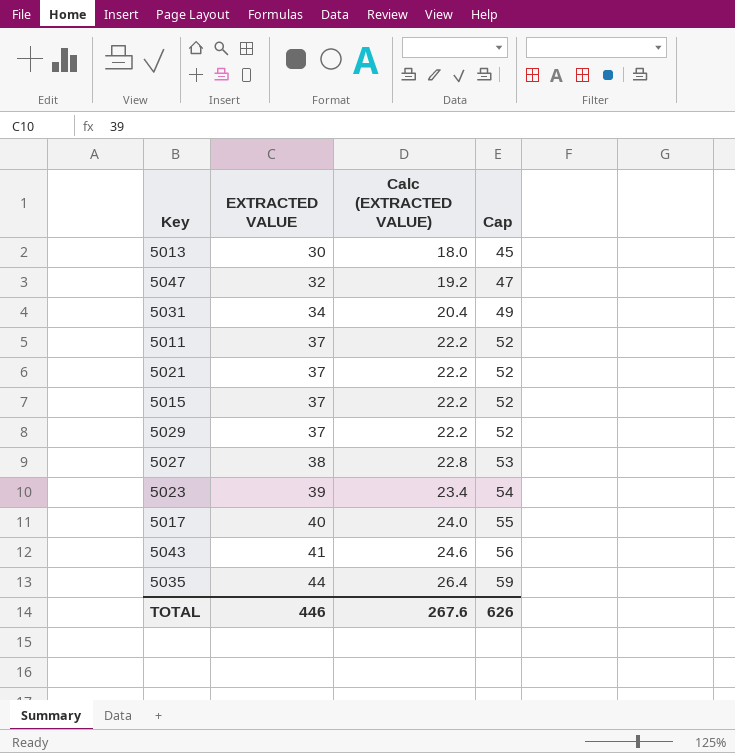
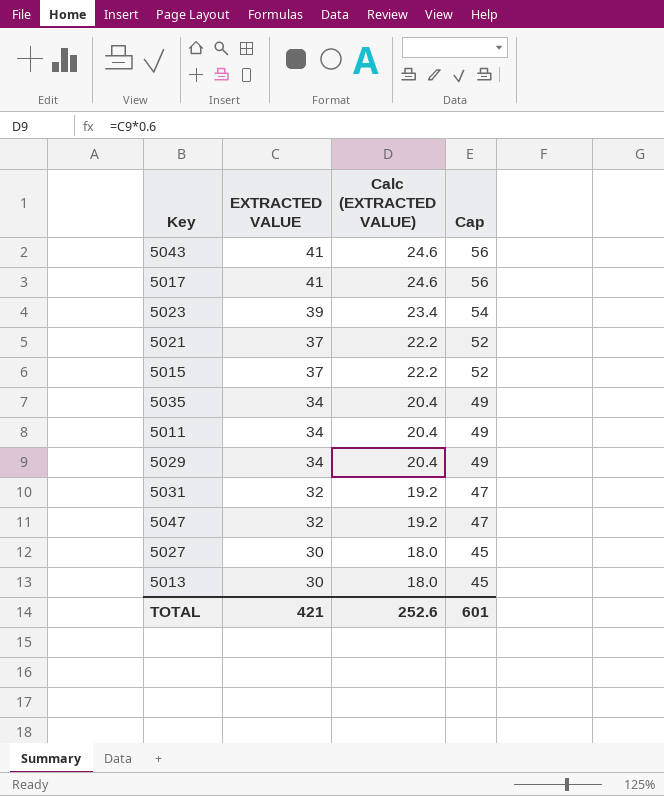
row order: EXTRACTED VALUE ascending -> EXTRACTED VALUE descending
5017 | EXTRACTED VALUE: 40 -> 41
5017 | Calc (EXTRACTED VALUE): 24.0 -> 24.6
5017 | Cap: 55 -> 56
5035 | EXTRACTED VALUE: 44 -> 34
5035 | Calc (EXTRACTED VALUE): 26.4 -> 20.4
5035 | Cap: 59 -> 49
5011 | EXTRACTED VALUE: 37 -> 34
5011 | Calc (EXTRACTED VALUE): 22.2 -> 20.4
5011 | Cap: 52 -> 49
5029 | EXTRACTED VALUE: 37 -> 34
5029 | Calc (EXTRACTED VALUE): 22.2 -> 20.4
5029 | Cap: 52 -> 49
5031 | EXTRACTED VALUE: 34 -> 32
5031 | Calc (EXTRACTED VALUE): 20.4 -> 19.2
5031 | Cap: 49 -> 47
5027 | EXTRACTED VALUE: 38 -> 30
5027 | Calc (EXTRACTED VALUE): 22.8 -> 18.0
5027 | Cap: 53 -> 45
TOTAL | EXTRACTED VALUE: 446 -> 421
TOTAL | Calc (EXTRACTED VALUE): 267.6 -> 252.6
TOTAL | Cap: 626 -> 601

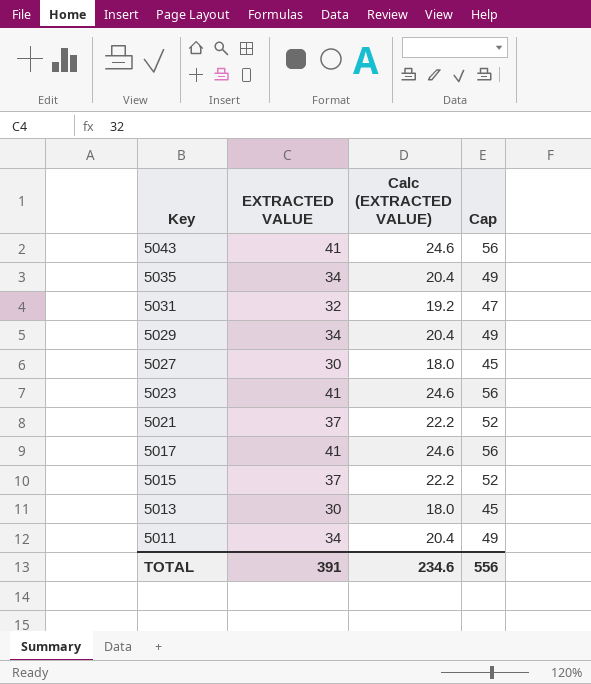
row order: EXTRACTED VALUE descending -> Key descending
row 5047: 32 | 19.2 | 47 -> none
5023 | EXTRACTED VALUE: 39 -> 41
5023 | Calc (EXTRACTED VALUE): 23.4 -> 24.6
5023 | Cap: 54 -> 56
TOTAL | EXTRACTED VALUE: 421 -> 391
TOTAL | Calc (EXTRACTED VALUE): 252.6 -> 234.6
TOTAL | Cap: 601 -> 556

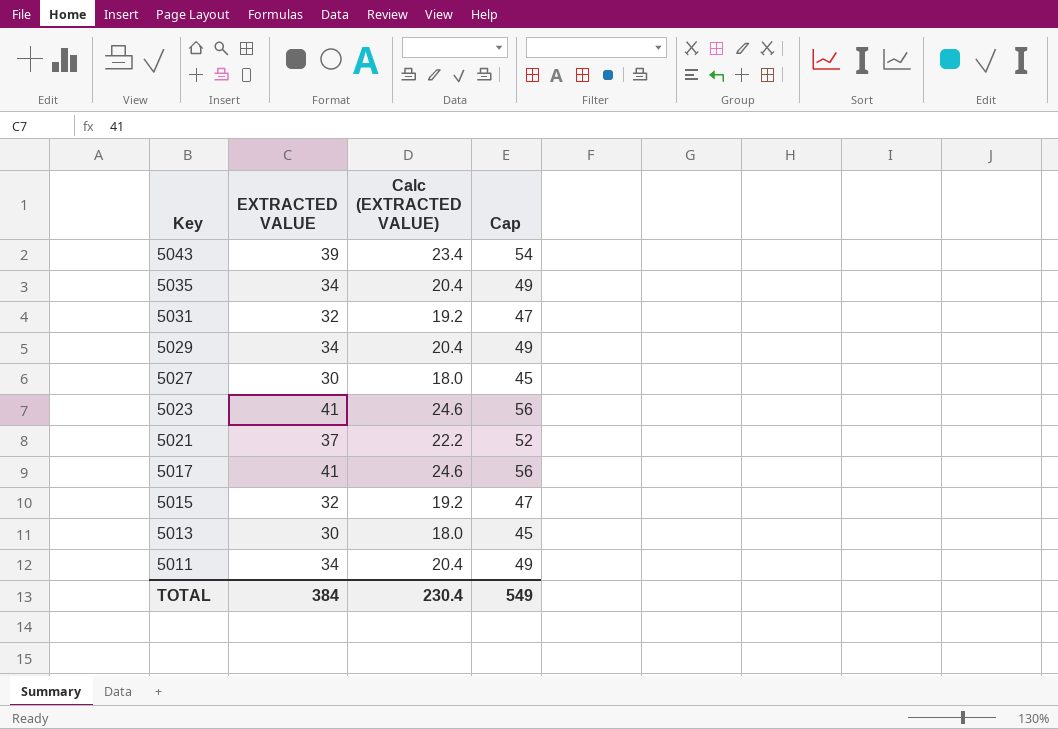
5043 | EXTRACTED VALUE: 41 -> 39
5043 | Calc (EXTRACTED VALUE): 24.6 -> 23.4
5043 | Cap: 56 -> 54
5015 | EXTRACTED VALUE: 37 -> 32
5015 | Calc (EXTRACTED VALUE): 22.2 -> 19.2
5015 | Cap: 52 -> 47
TOTAL | EXTRACTED VALUE: 391 -> 384
TOTAL | Calc (EXTRACTED VALUE): 234.6 -> 230.4
TOTAL | Cap: 556 -> 549

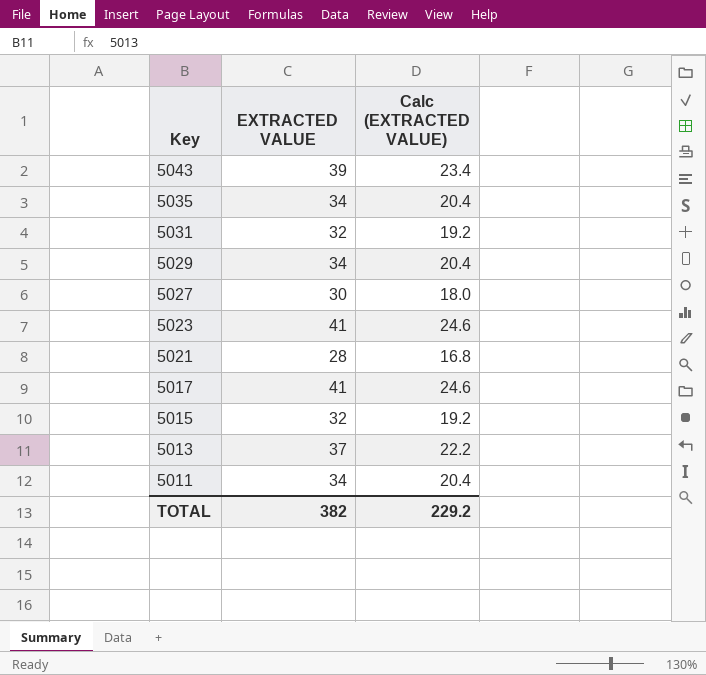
column Cap | formula: [EXTRACTED VALUE] + 15 -> none
5021 | EXTRACTED VALUE: 37 -> 28
5021 | Calc (EXTRACTED VALUE): 22.2 -> 16.8
5013 | EXTRACTED VALUE: 30 -> 37
5013 | Calc (EXTRACTED VALUE): 18.0 -> 22.2
TOTAL | EXTRACTED VALUE: 384 -> 382
TOTAL | Calc (EXTRACTED VALUE): 230.4 -> 229.2

